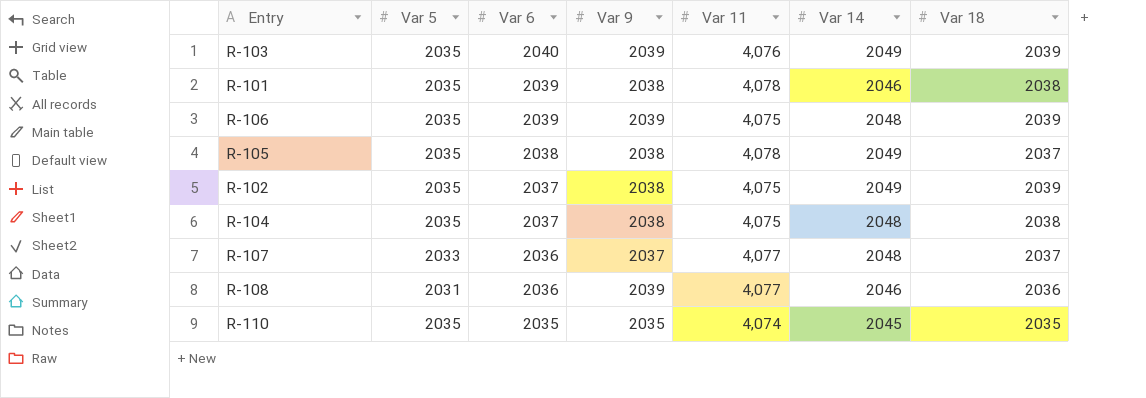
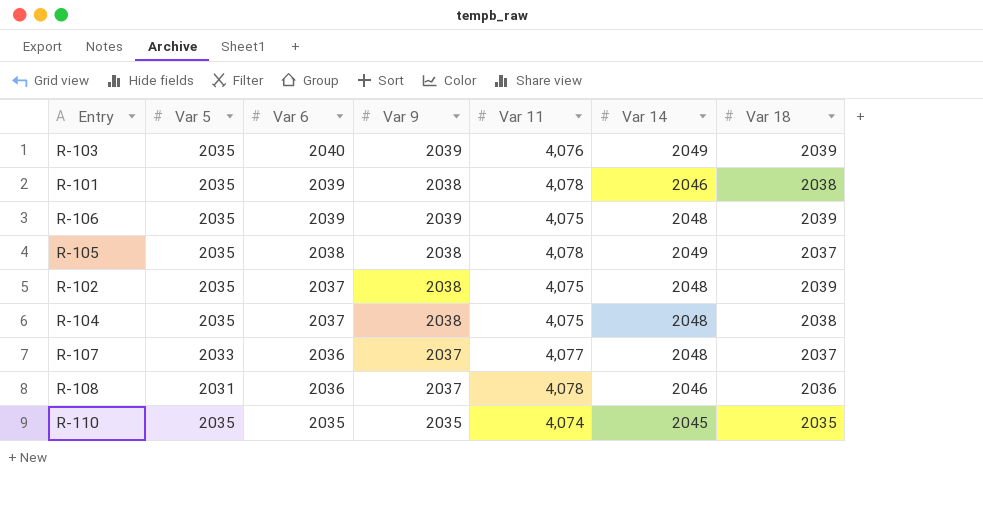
R-102 | Var 14: 2049 -> 2048
R-108 | Var 9: 2039 -> 2037
R-108 | Var 11: 4,077 -> 4,078

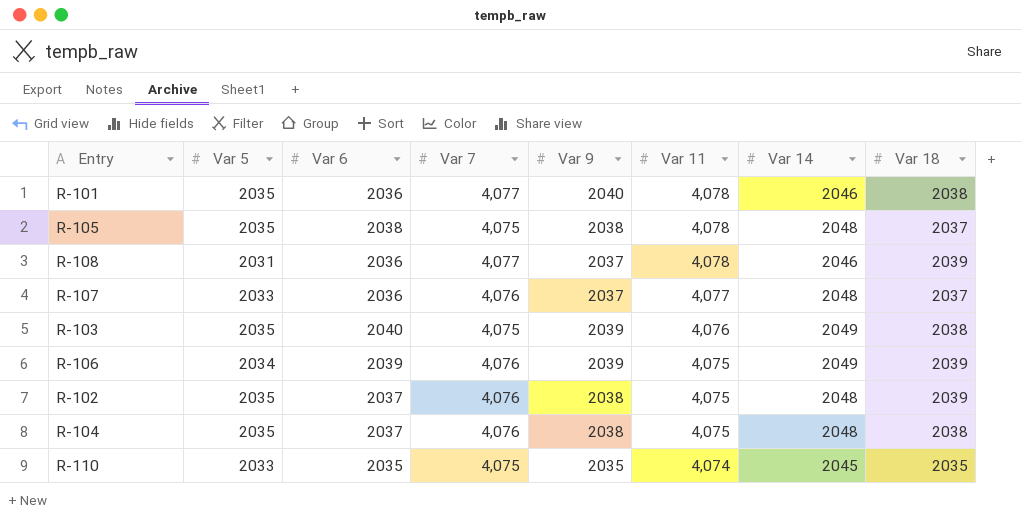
row order: Var 6 descending -> Var 11 descending
column Var 7 | position: none -> 4
R-101 | Var 6: 2039 -> 2036
R-101 | Var 9: 2038 -> 2040
R-105 | Var 14: 2049 -> 2048
R-108 | Var 18: 2036 -> 2039
R-103 | Var 18: 2039 -> 2038
R-106 | Var 5: 2035 -> 2034
R-106 | Var 14: 2048 -> 2049
R-110 | Var 5: 2035 -> 2033

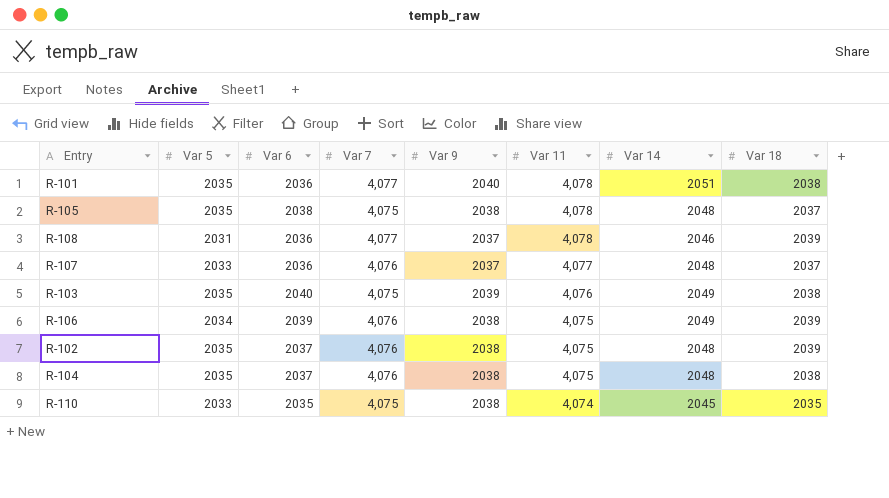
R-101 | Var 14: 2046 -> 2051
R-106 | Var 9: 2039 -> 2038
R-110 | Var 9: 2035 -> 2038

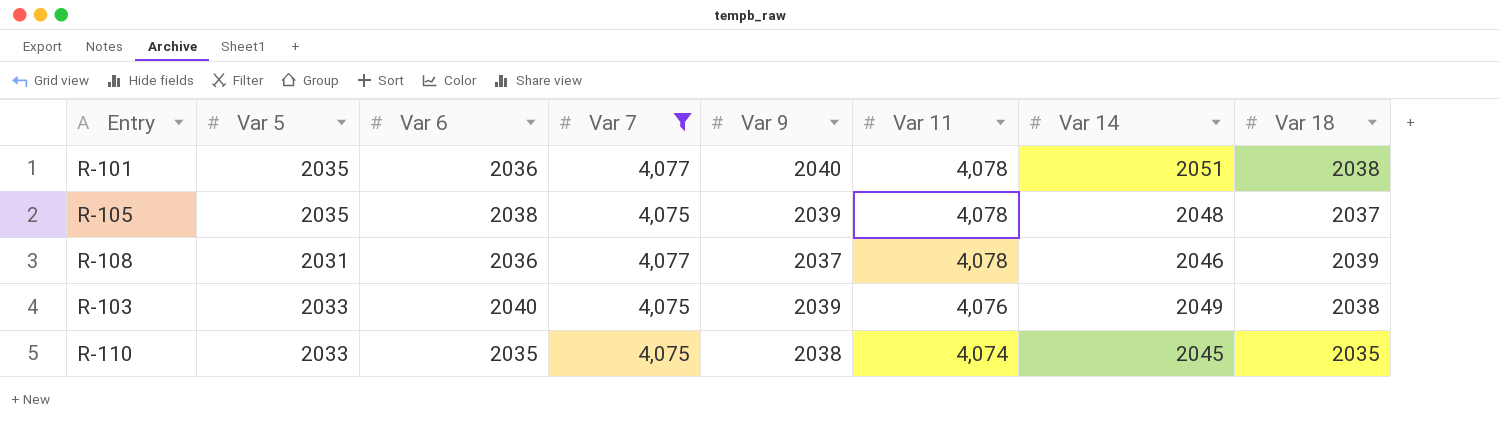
filter: none -> Var 7 != 4,076
R-105 | Var 9: 2038 -> 2039
R-103 | Var 5: 2035 -> 2033

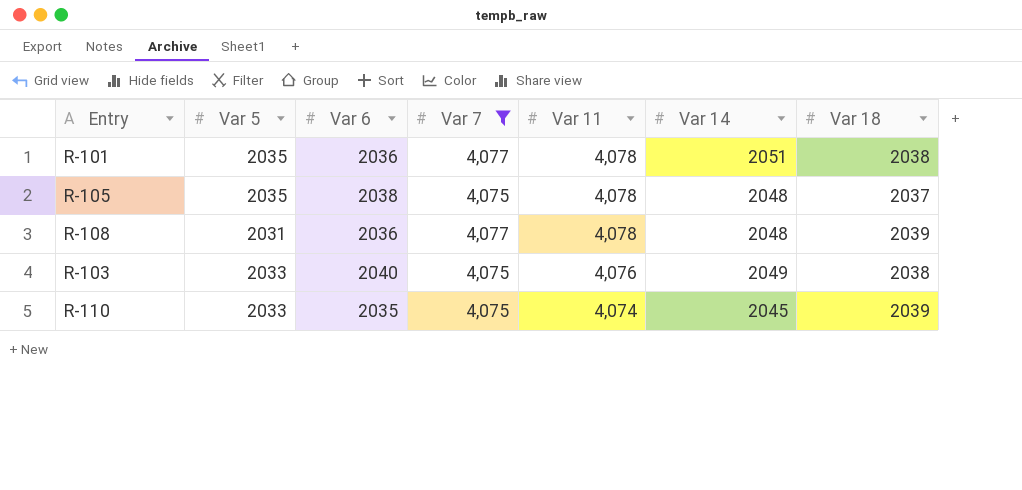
column Var 9 | position: 5 -> none
R-108 | Var 14: 2046 -> 2048
R-110 | Var 18: 2035 -> 2039

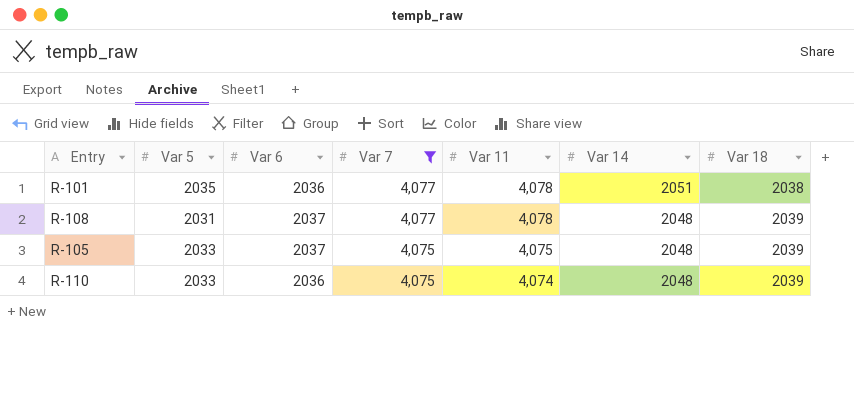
row order: Var 11 descending -> Var 7 descending
row R-103: 2033 | 2040 | 4,075 | 4,076 | 2049 | 2038 -> none
R-108 | Var 6: 2036 -> 2037
R-105 | Var 5: 2035 -> 2033
R-105 | Var 6: 2038 -> 2037
R-105 | Var 11: 4,078 -> 4,075
R-105 | Var 18: 2037 -> 2039
R-110 | Var 6: 2035 -> 2036
R-110 | Var 14: 2045 -> 2048

